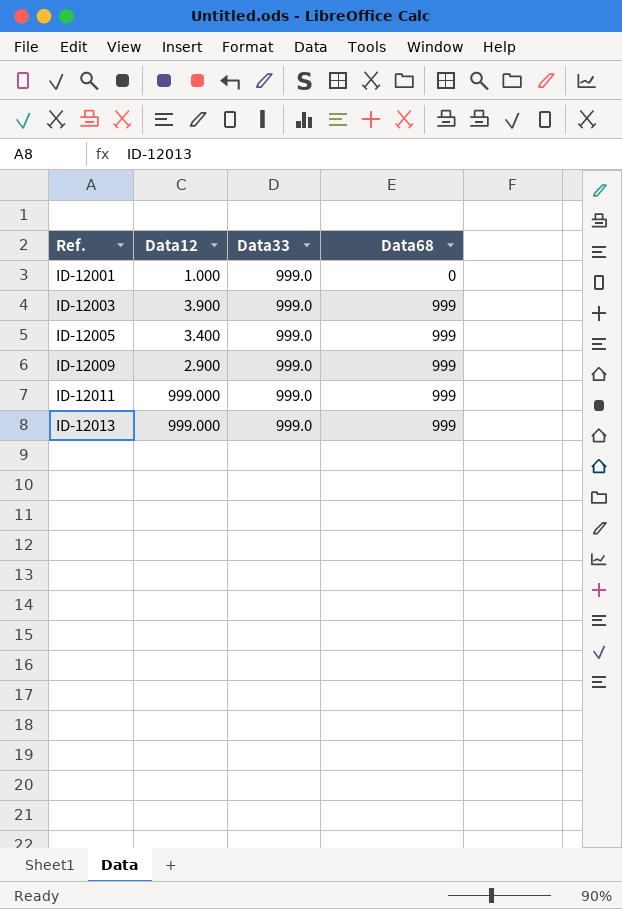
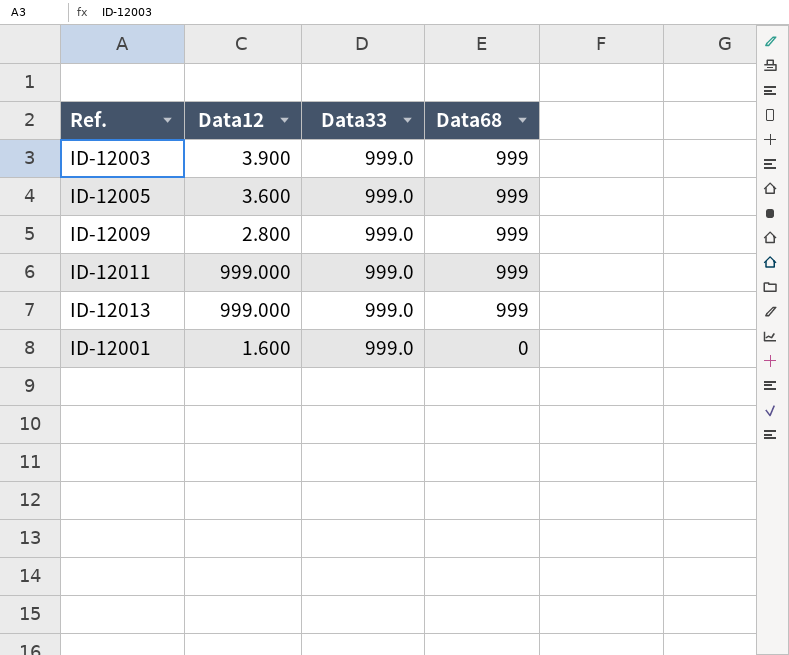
row order: Ref. ascending -> Data68 descending
ID-12005 | Data12: 3.400 -> 3.600
ID-12009 | Data12: 2.900 -> 2.800
ID-12001 | Data12: 1.000 -> 1.600

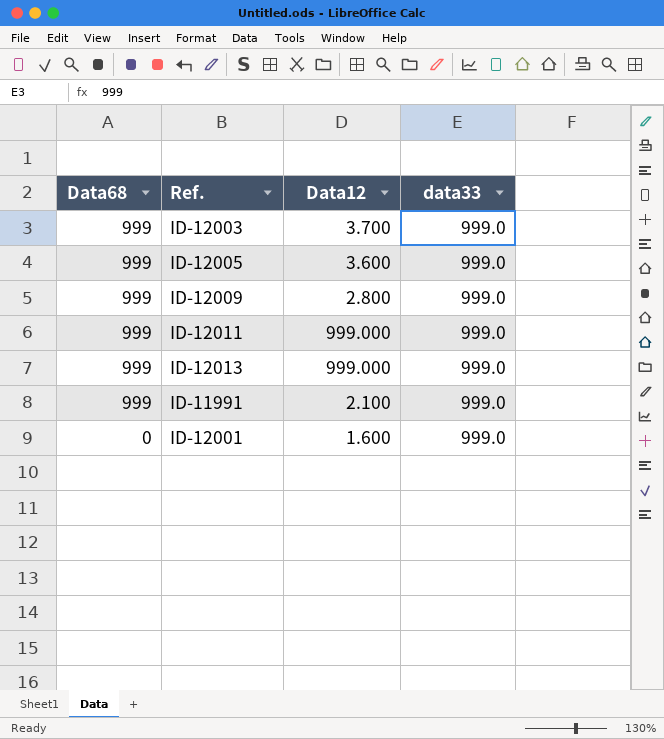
column Data68 | position: 4 -> 1
column name: Data33 -> data33
ID-12003 | Data12: 3.900 -> 3.700
row ID-11991: none -> 999 | 2.100 | 999.0

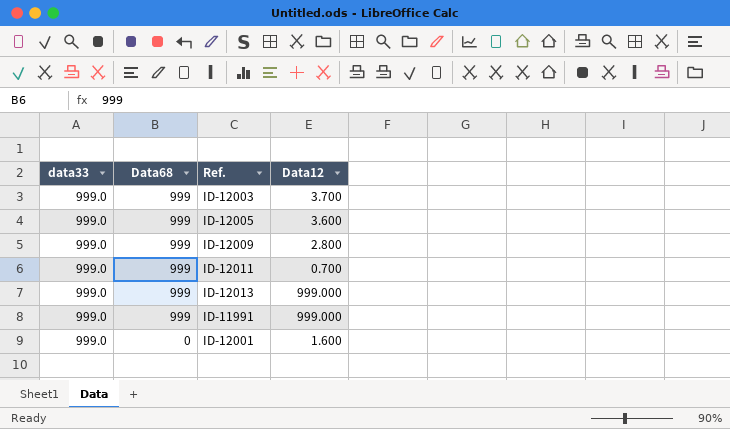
column data33 | position: 4 -> 1
ID-12011 | Data12: 999.000 -> 0.700
ID-11991 | Data12: 2.100 -> 999.000

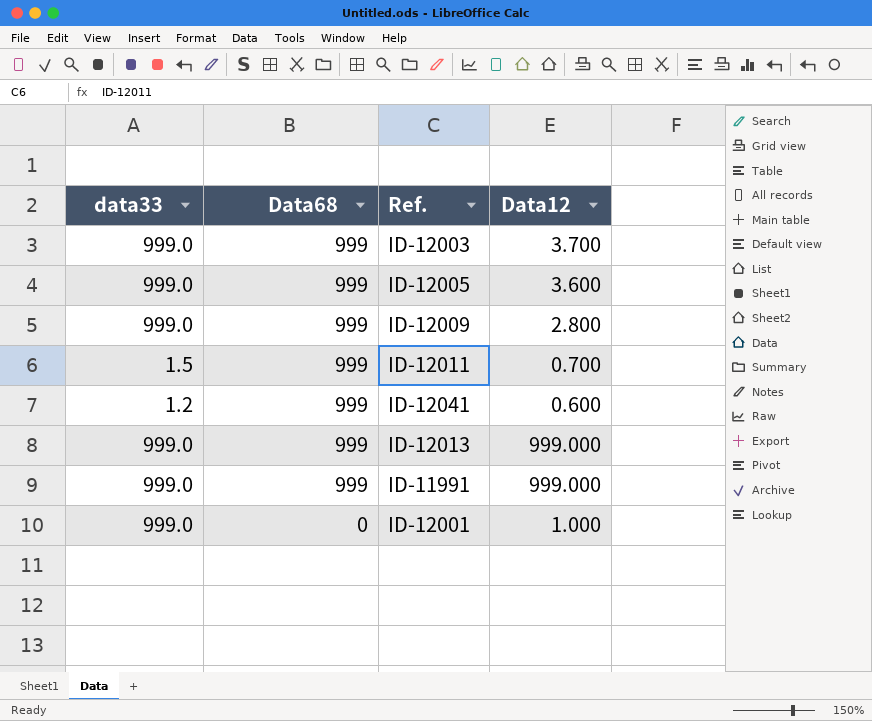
ID-12011 | data33: 999.0 -> 1.5
row ID-12041: none -> 1.2 | 999 | 0.600
ID-12001 | Data12: 1.600 -> 1.000

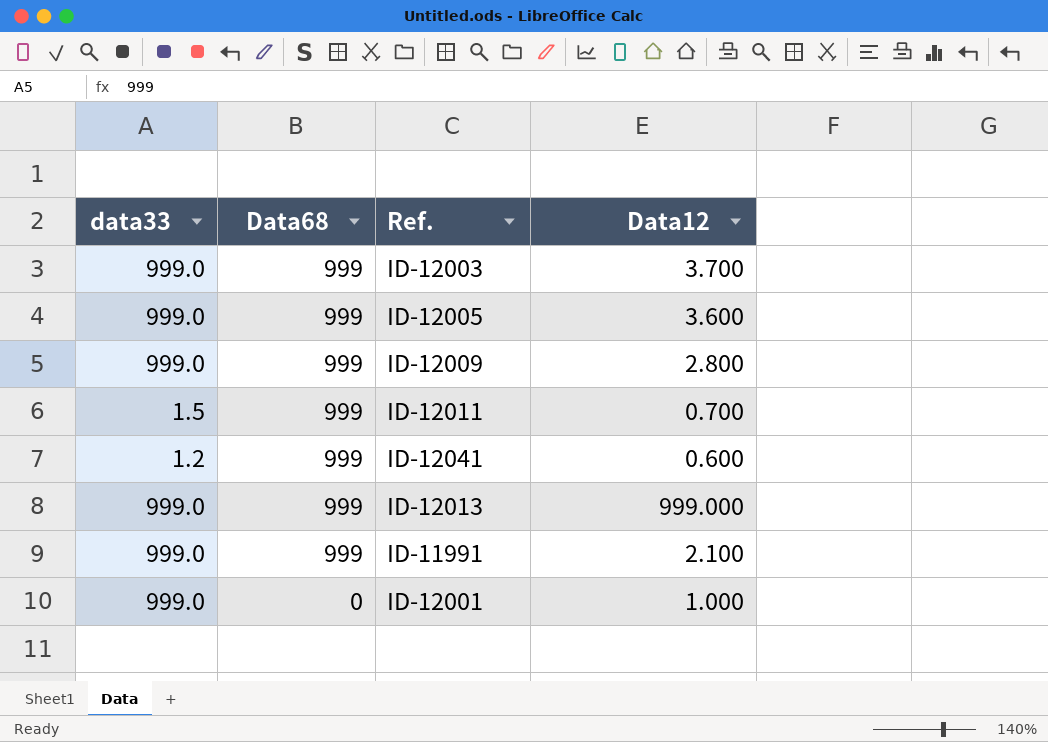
ID-11991 | Data12: 999.000 -> 2.100

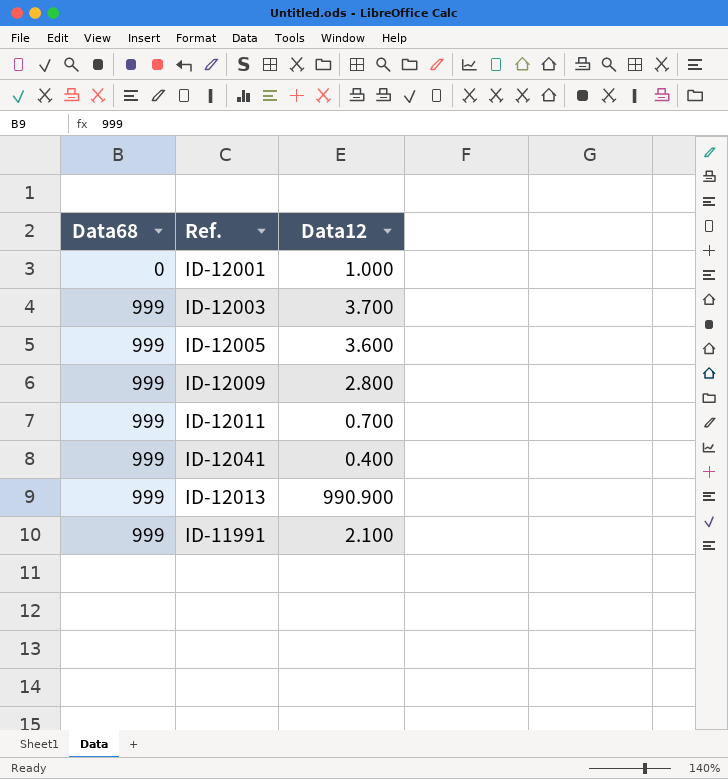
row order: Data68 descending -> Data68 ascending
column data33 | position: 1 -> none
ID-12041 | Data12: 0.600 -> 0.400
ID-12013 | Data12: 999.000 -> 990.900

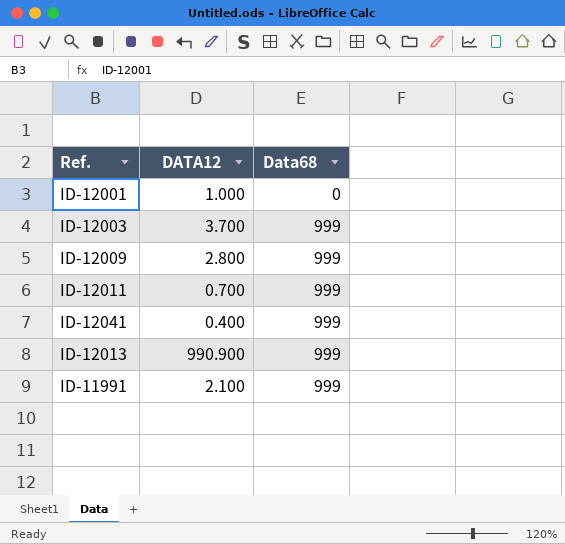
column name: Data12 -> DATA12
column Data68 | position: 1 -> 3
row ID-12005: 999 | 3.600 -> none

